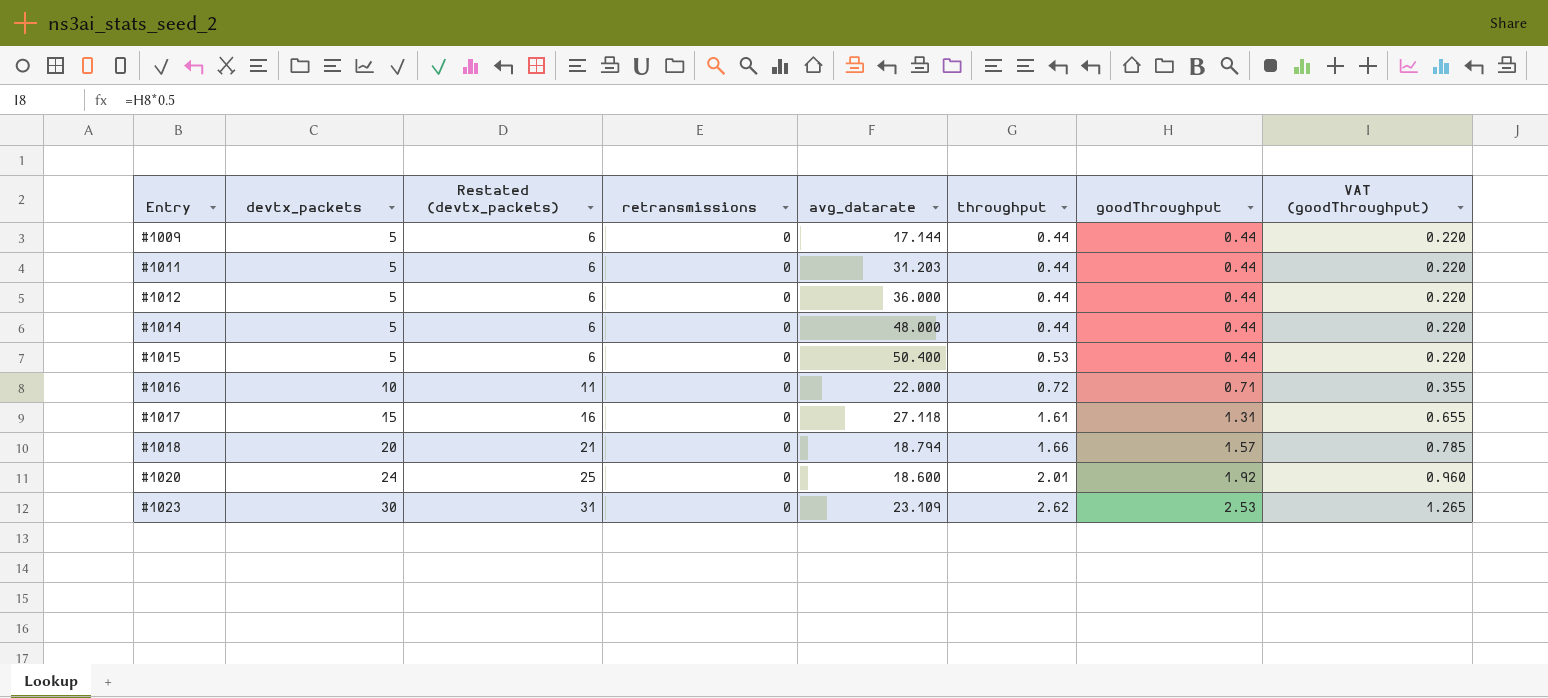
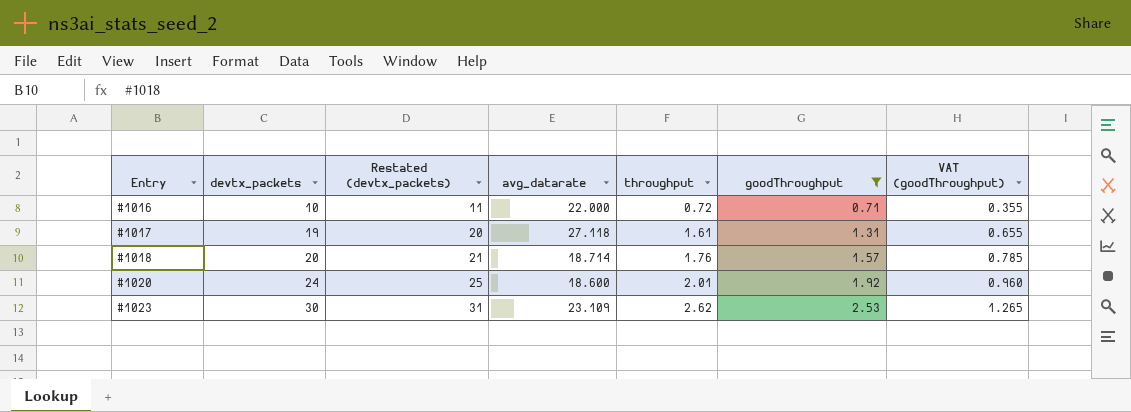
filter: none -> goodThroughput != 0.44
column retransmissions | position: 4 -> none
#1017 | devtx_packets: 15 -> 19
#1017 | Restated (devtx_packets): 16 -> 20
#1018 | avg_datarate: 18.794 -> 18.714
#1018 | throughput: 1.66 -> 1.76

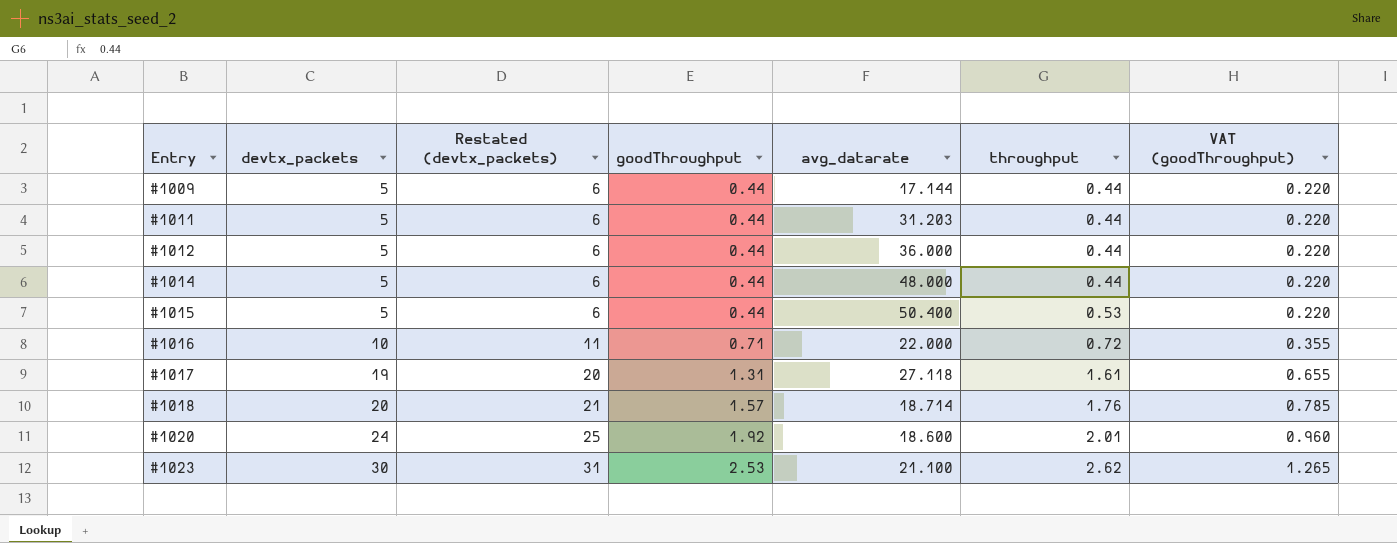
filter: goodThroughput != 0.44 -> none
column goodThroughput | position: 6 -> 4
#1023 | avg_datarate: 23.109 -> 21.100

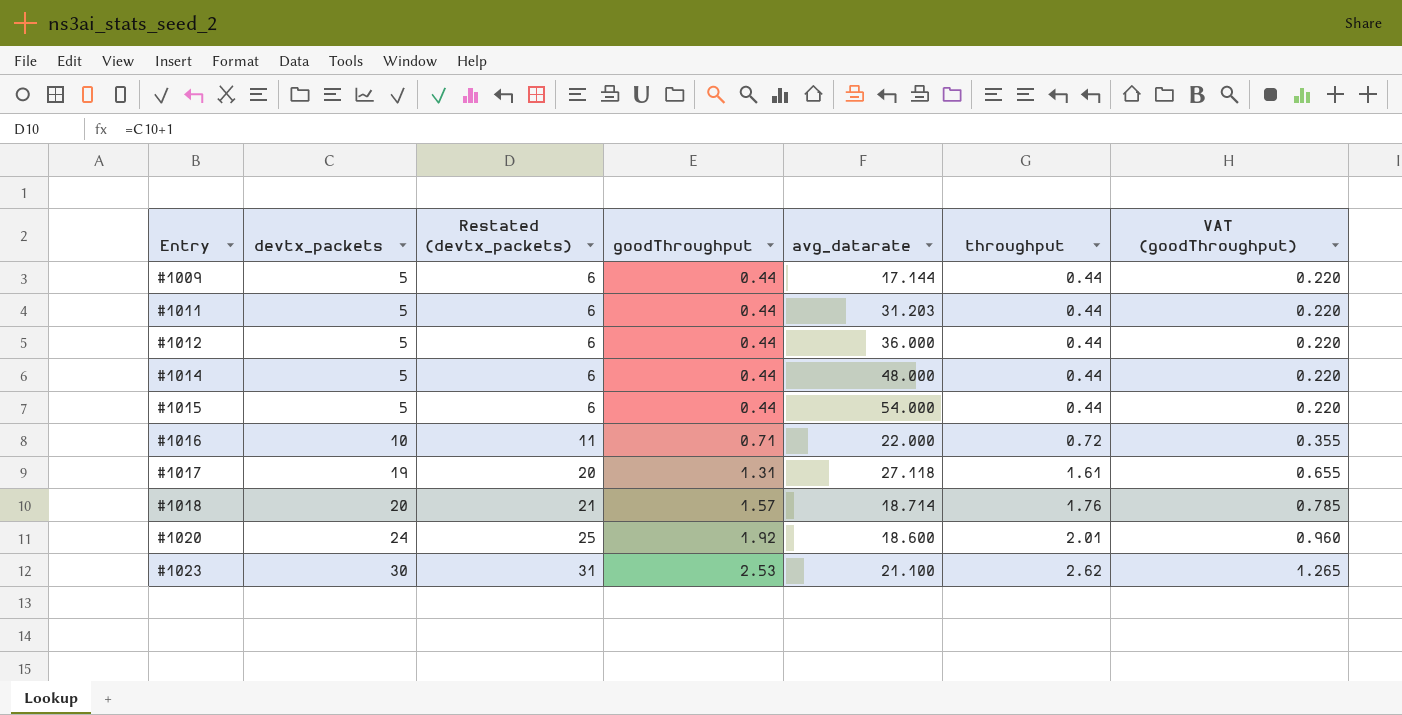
#1015 | avg_datarate: 50.400 -> 54.000
#1015 | throughput: 0.53 -> 0.44

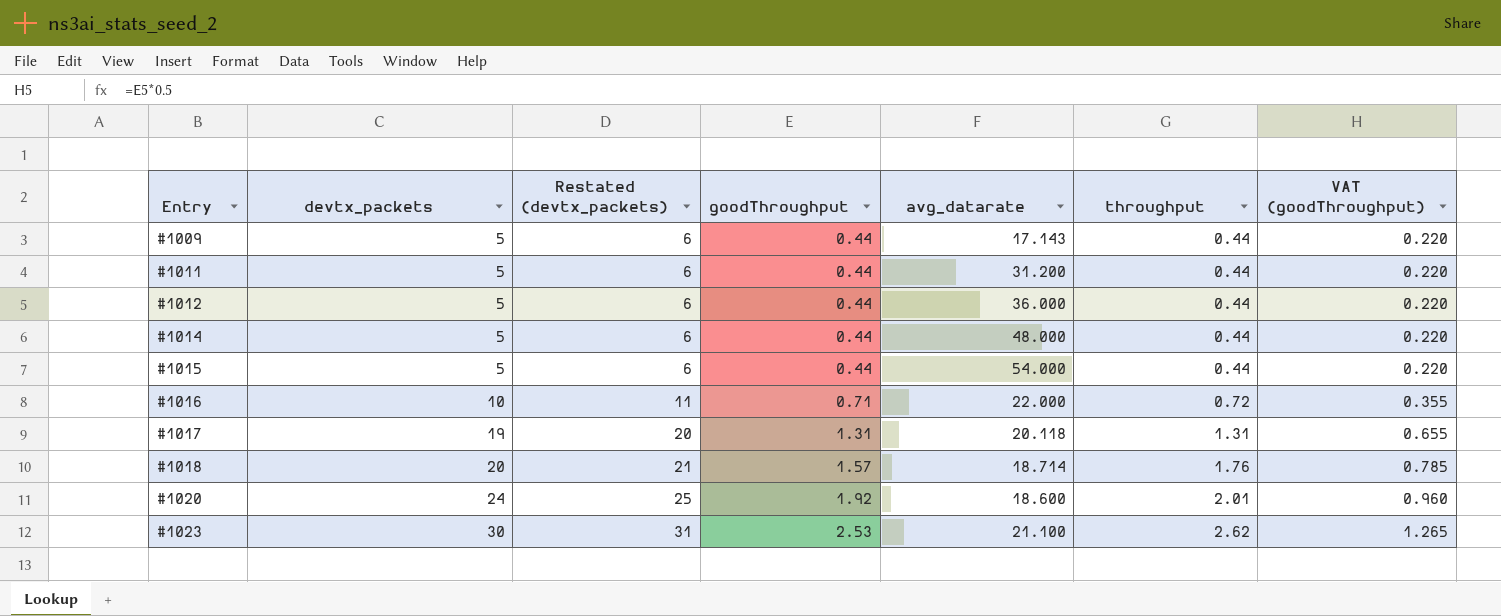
#1009 | avg_datarate: 17.144 -> 17.143
#1011 | avg_datarate: 31.203 -> 31.200
#1017 | avg_datarate: 27.118 -> 20.118
#1017 | throughput: 1.61 -> 1.31

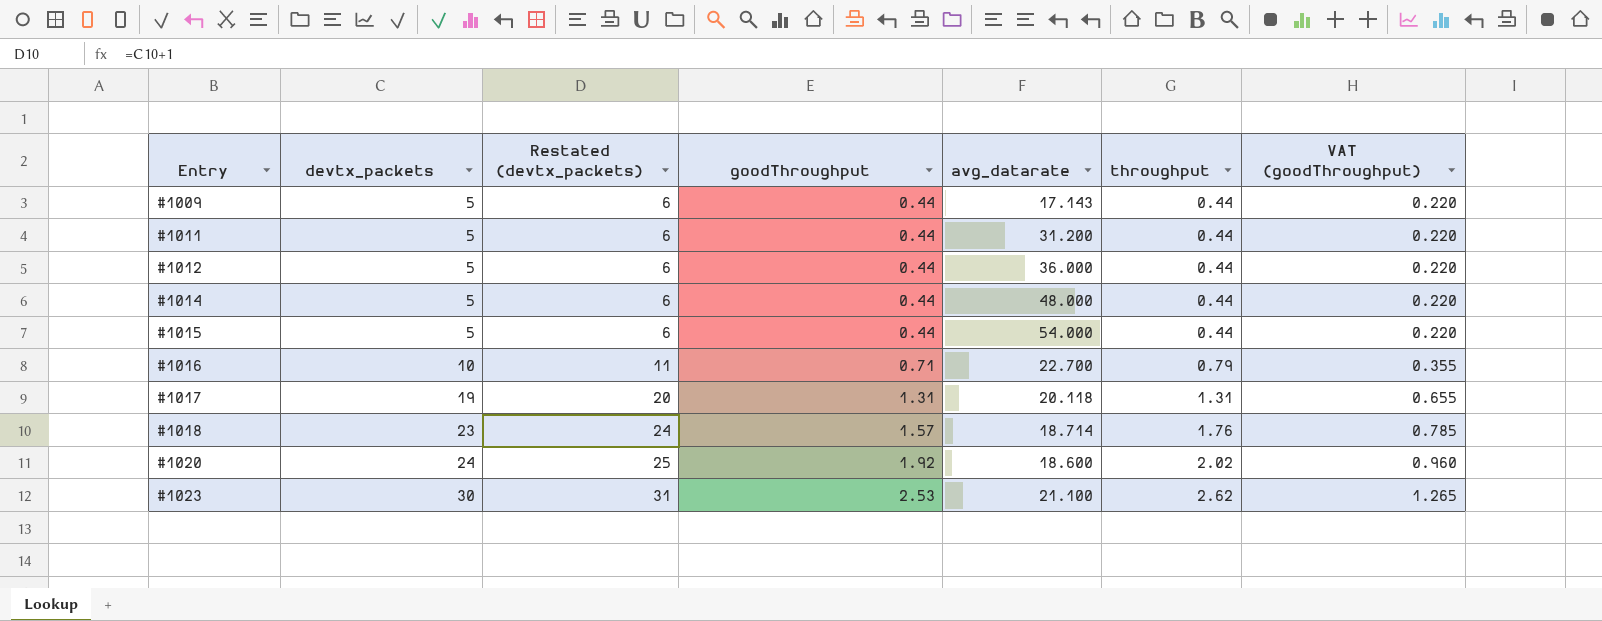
#1016 | avg_datarate: 22.000 -> 22.700
#1016 | throughput: 0.72 -> 0.79
#1018 | devtx_packets: 20 -> 23
#1018 | Restated (devtx_packets): 21 -> 24
#1020 | throughput: 2.01 -> 2.02

